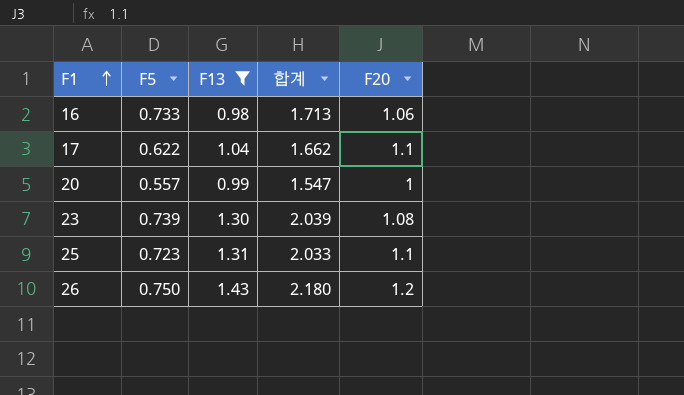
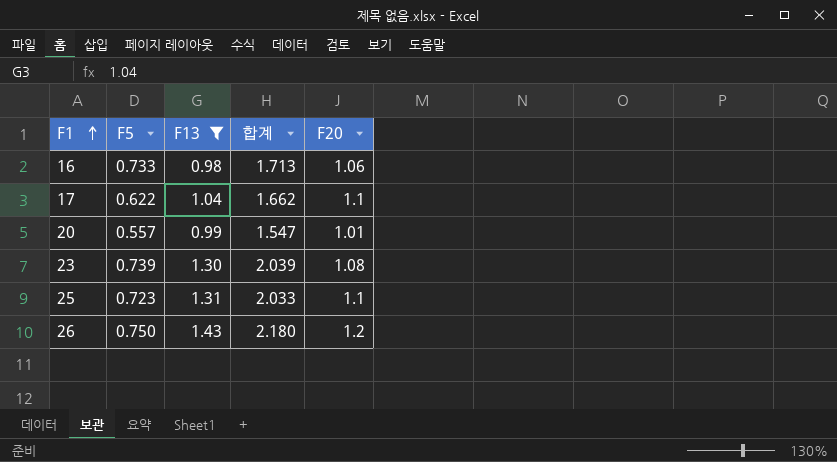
20 | F20: 1 -> 1.01

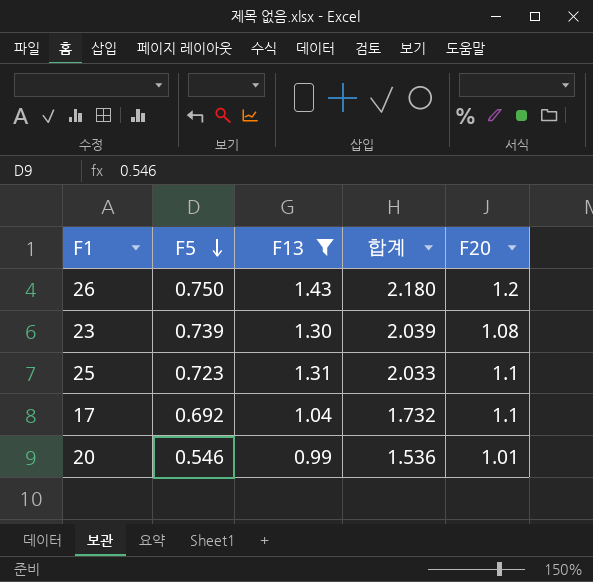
row order: F1 ascending -> F5 descending
row 16: 0.733 | 0.98 | 1.713 | 1.06 -> none
17 | F5: 0.622 -> 0.692
17 | 합계: 1.662 -> 1.732
20 | F5: 0.557 -> 0.546
20 | 합계: 1.547 -> 1.536

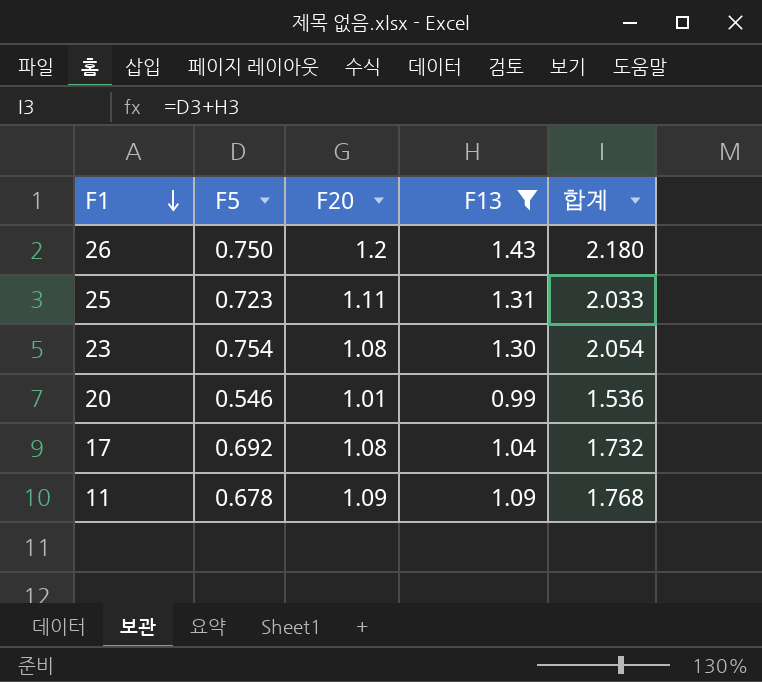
row order: F5 descending -> F1 descending
column F20 | position: 5 -> 3
25 | F20: 1.1 -> 1.11
23 | F5: 0.739 -> 0.754
23 | 합계: 2.039 -> 2.054
17 | F20: 1.1 -> 1.08
row 11: none -> 0.678 | 1.09 | 1.09 | 1.768

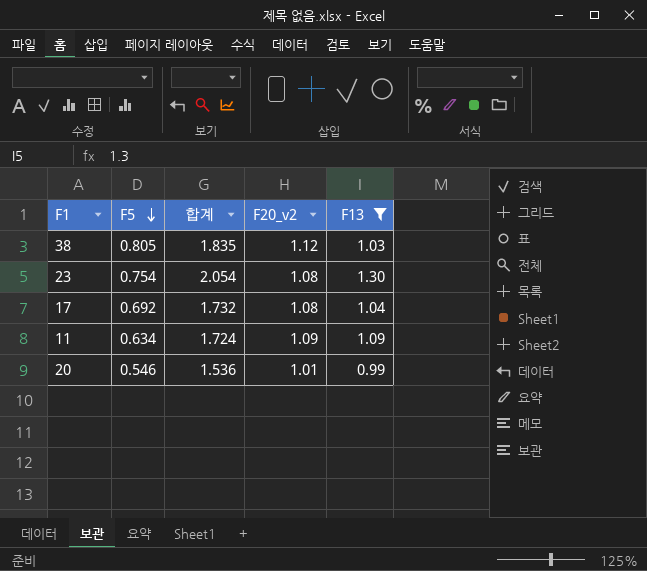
row order: F1 descending -> F5 descending
column 합계 | position: 5 -> 3
column name: F20 -> F20_v2
row 26: 0.750 | 1.2 | 1.43 | 2.180 -> none
row 25: 0.723 | 1.11 | 1.31 | 2.033 -> none
row 38: none -> 0.805 | 1.835 | 1.12 | 1.03
11 | F5: 0.678 -> 0.634
11 | 합계: 1.768 -> 1.724

